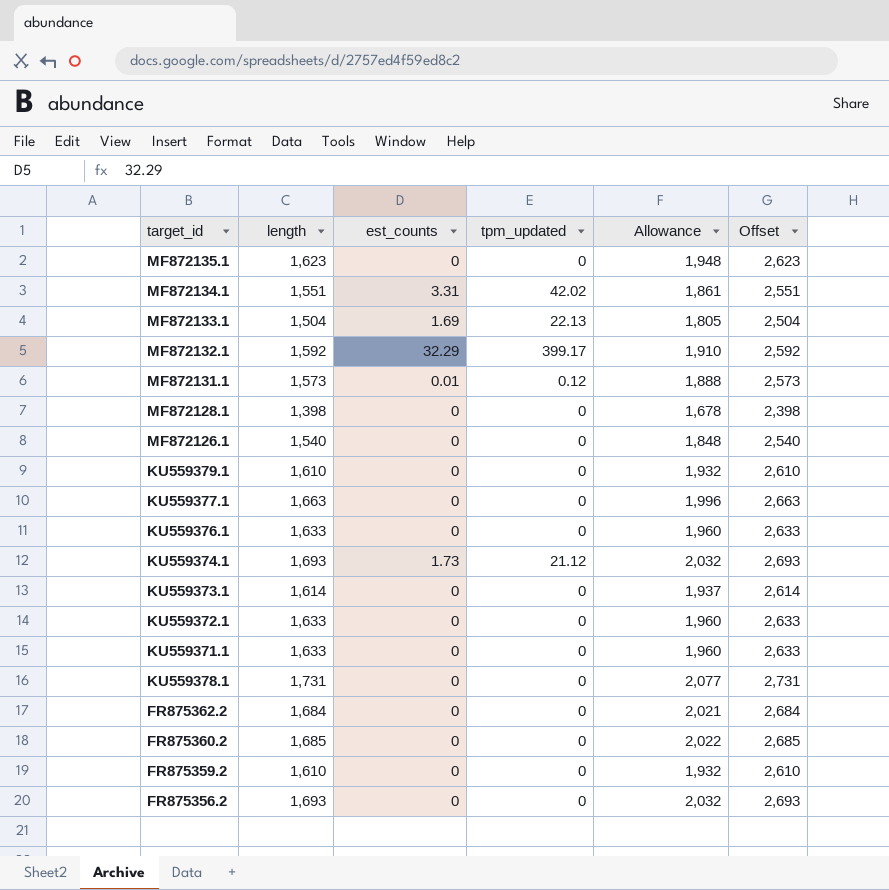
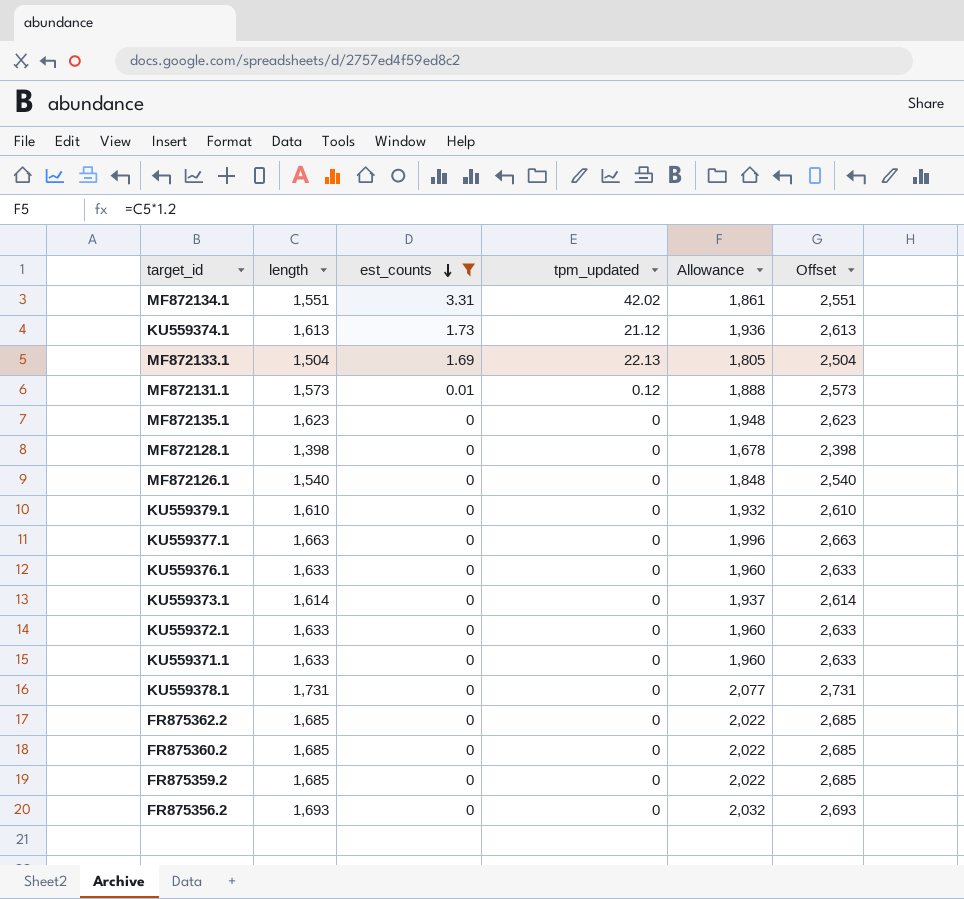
filter: none -> est_counts != 32.29
row order: none -> est_counts descending
KU559374.1 | length: 1,693 -> 1,613
KU559374.1 | Allowance: 2,032 -> 1,936
KU559374.1 | Offset: 2,693 -> 2,613
FR875362.2 | length: 1,684 -> 1,685
FR875362.2 | Allowance: 2,021 -> 2,022
FR875362.2 | Offset: 2,684 -> 2,685
FR875359.2 | length: 1,610 -> 1,685
FR875359.2 | Allowance: 1,932 -> 2,022
FR875359.2 | Offset: 2,610 -> 2,685

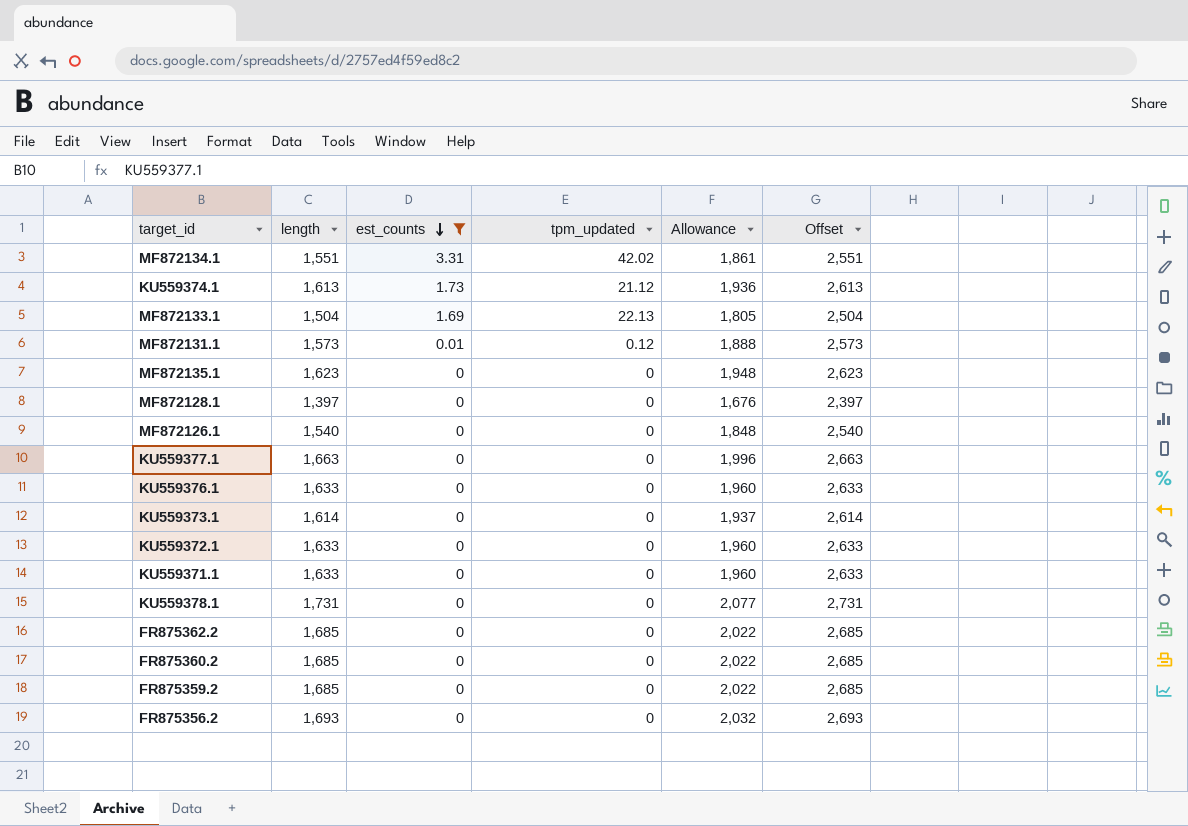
row KU559379.1: 1,610 | 0 | 0 | 1,932 | 2,610 -> none
MF872128.1 | length: 1,398 -> 1,397
MF872128.1 | Allowance: 1,678 -> 1,676
MF872128.1 | Offset: 2,398 -> 2,397

